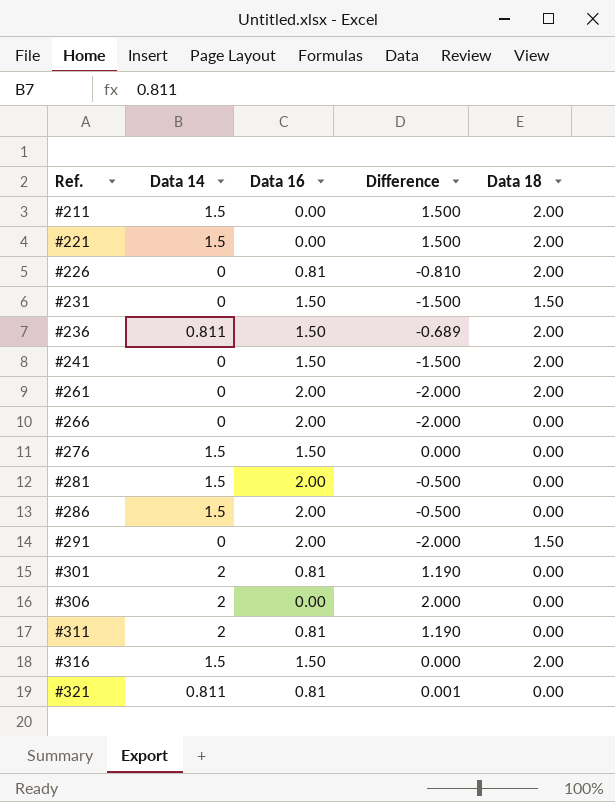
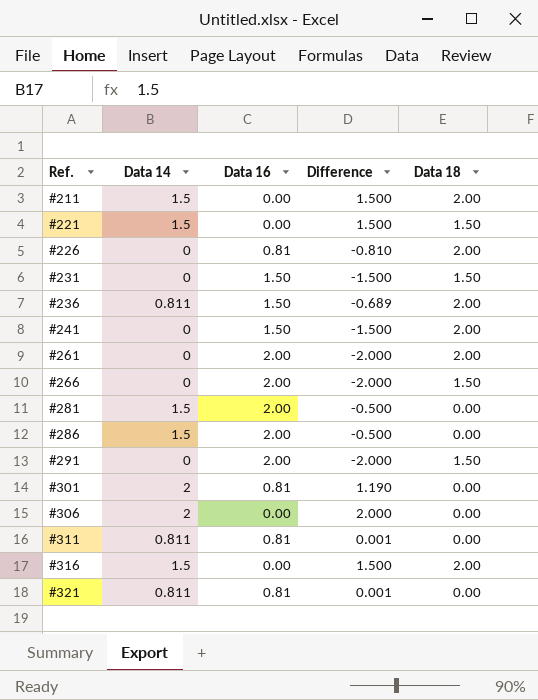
row #276: 1.5 | 1.50 | 0.000 | 0.00 -> none
#221 | Data 18: 2.00 -> 1.50
#266 | Data 18: 0.00 -> 1.50
#311 | Data 14: 2 -> 0.811
#311 | Difference: 1.190 -> 0.001
#316 | Data 16: 1.50 -> 0.00
#316 | Difference: 0.000 -> 1.500

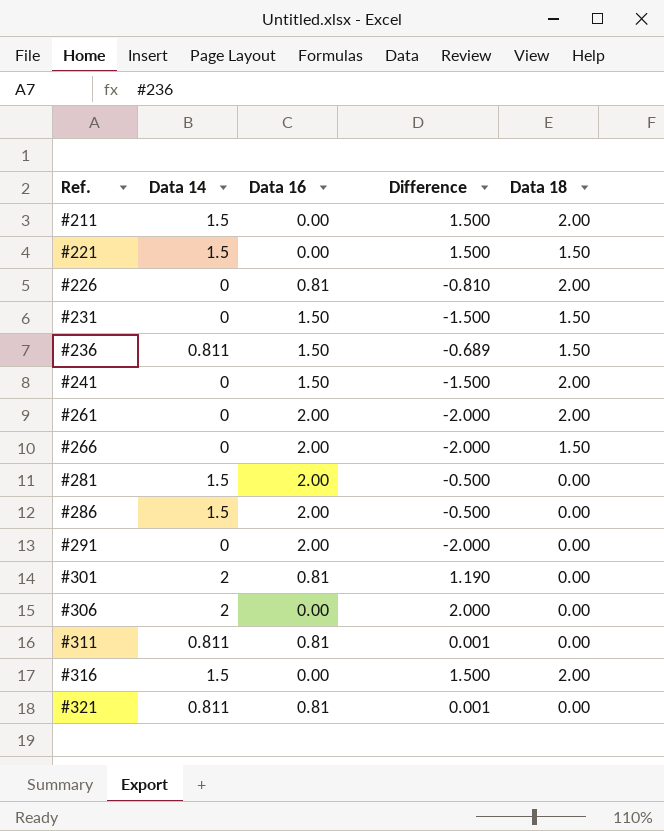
#236 | Data 18: 2.00 -> 1.50
#291 | Data 18: 1.50 -> 0.00

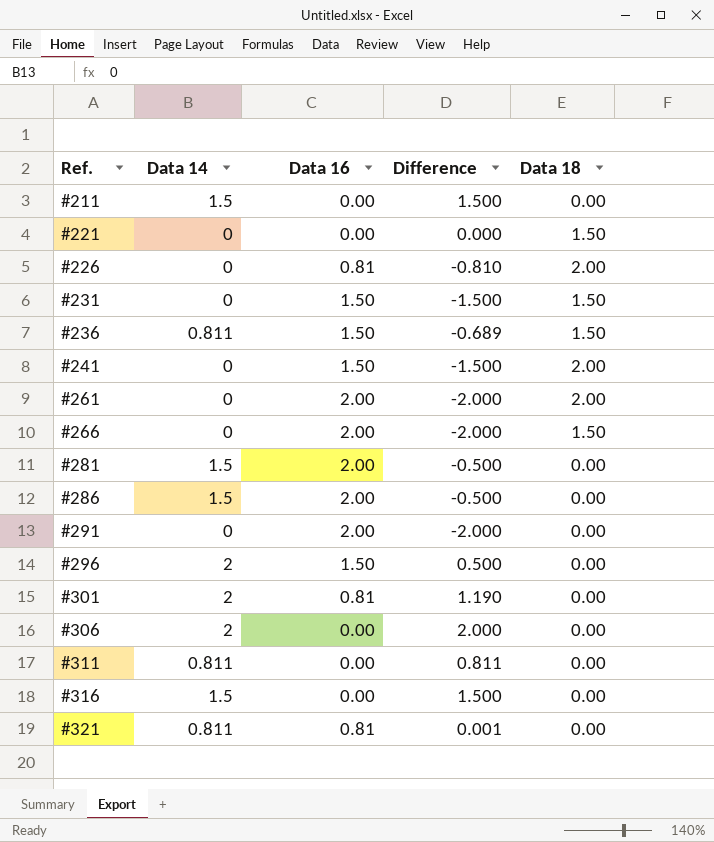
#211 | Data 18: 2.00 -> 0.00
#221 | Data 14: 1.5 -> 0
#221 | Difference: 1.500 -> 0.000
row #296: none -> 2 | 1.50 | 0.500 | 0.00
#311 | Data 16: 0.81 -> 0.00
#311 | Difference: 0.001 -> 0.811
#316 | Data 18: 2.00 -> 0.00

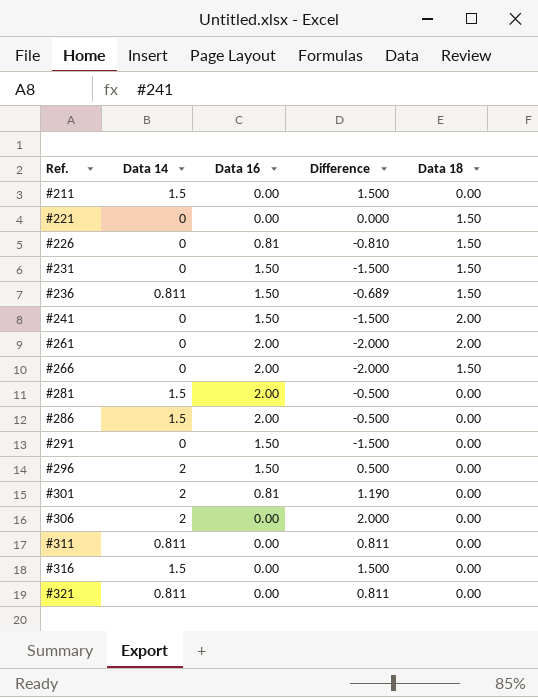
#226 | Data 18: 2.00 -> 1.50
#291 | Data 16: 2.00 -> 1.50
#291 | Difference: -2.000 -> -1.500
#321 | Data 16: 0.81 -> 0.00
#321 | Difference: 0.001 -> 0.811

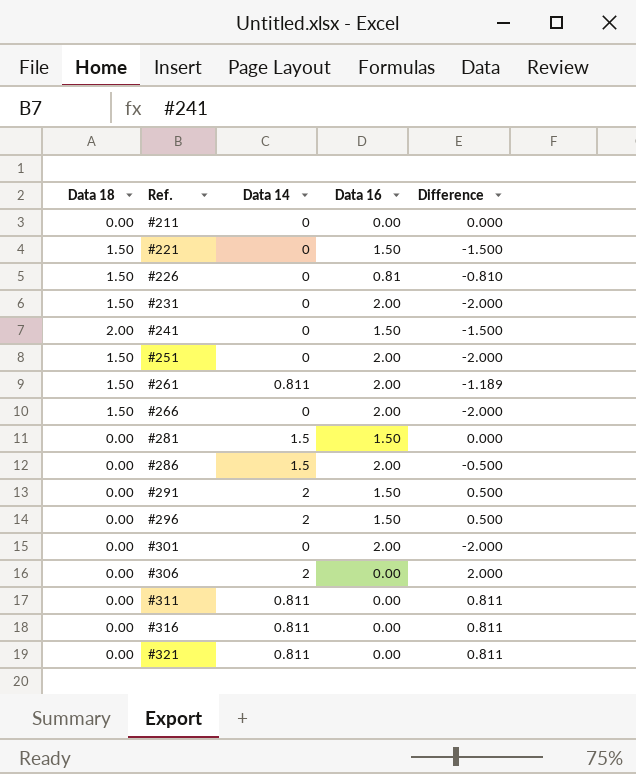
column Data 18 | position: 5 -> 1
row #236: 0.811 | 1.50 | -0.689 | 1.50 -> none
#211 | Data 14: 1.5 -> 0
#211 | Difference: 1.500 -> 0.000
#221 | Data 16: 0.00 -> 1.50
#221 | Difference: 0.000 -> -1.500
#231 | Data 16: 1.50 -> 2.00
#231 | Difference: -1.500 -> -2.000
row #251: none -> 1.50 | 0 | 2.00 | -2.000
#261 | Data 18: 2.00 -> 1.50
#261 | Data 14: 0 -> 0.811
#261 | Difference: -2.000 -> -1.189
#281 | Data 16: 2.00 -> 1.50
#281 | Difference: -0.500 -> 0.000
#291 | Data 14: 0 -> 2
#291 | Difference: -1.500 -> 0.500
#301 | Data 14: 2 -> 0
#301 | Data 16: 0.81 -> 2.00
#301 | Difference: 1.190 -> -2.000
#316 | Data 14: 1.5 -> 0.811
#316 | Difference: 1.500 -> 0.811

